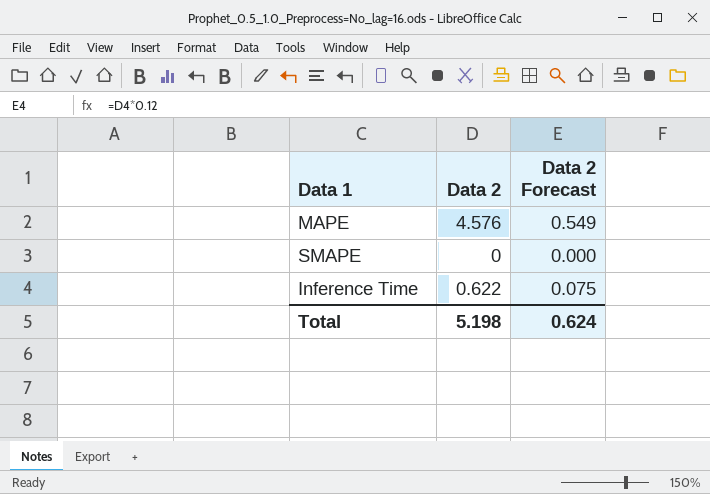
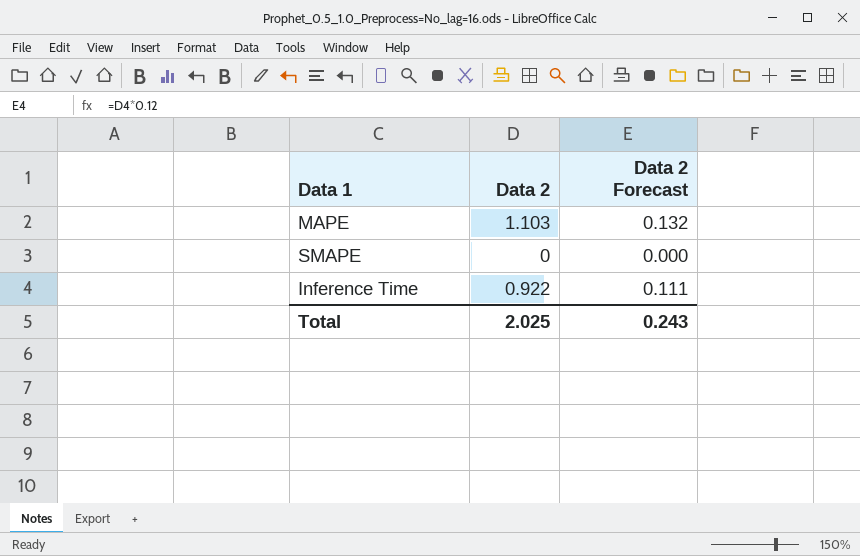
MAPE | Data 2: 4.576 -> 1.103
MAPE | Data 2 Forecast: 0.549 -> 0.132
Inference Time | Data 2: 0.622 -> 0.922
Inference Time | Data 2 Forecast: 0.075 -> 0.111
Total | Data 2: 5.198 -> 2.025
Total | Data 2 Forecast: 0.624 -> 0.243

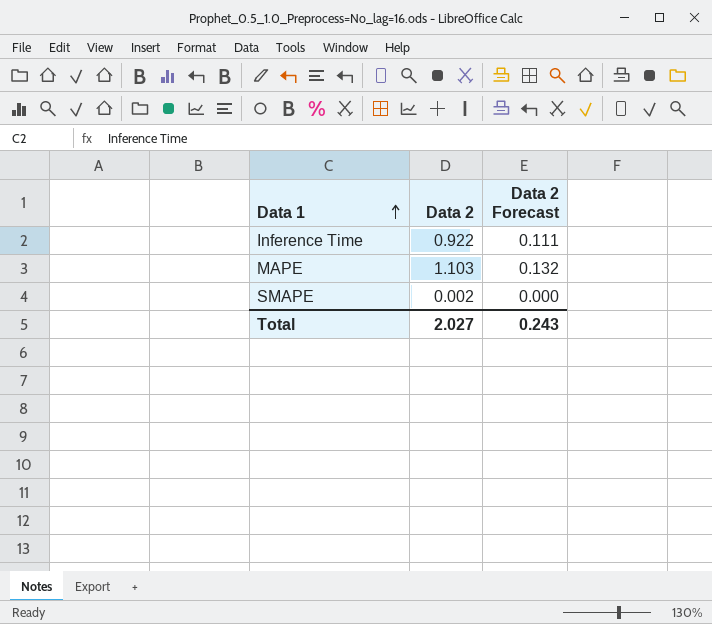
row order: none -> Data 1 ascending
SMAPE | Data 2: 0 -> 0.002
Total | Data 2: 2.025 -> 2.027

